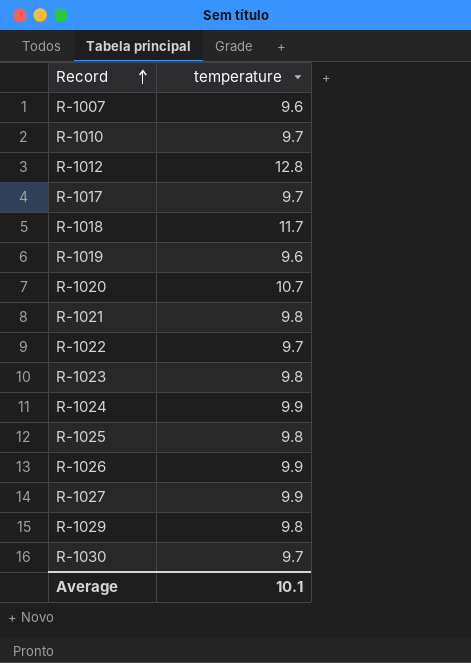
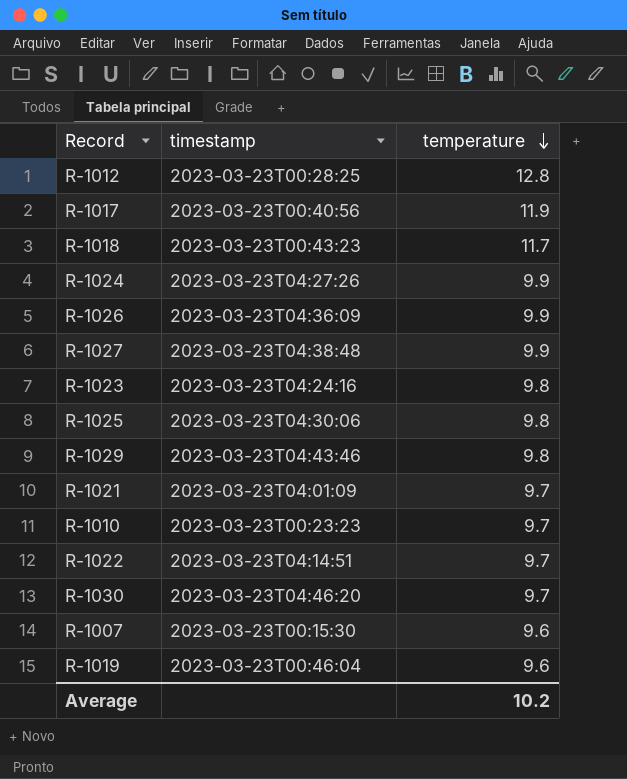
row order: Record ascending -> temperature descending
column timestamp | position: none -> 2
row R-1020: 10.7 -> none
R-1017 | temperature: 9.7 -> 11.9
R-1021 | temperature: 9.8 -> 9.7
Average | temperature: 10.1 -> 10.2

